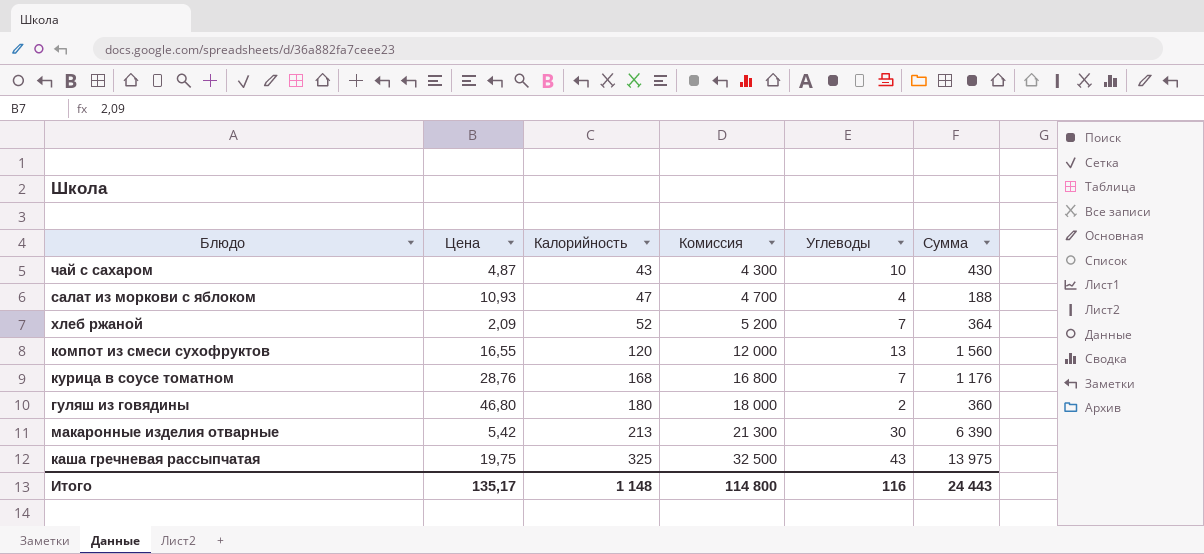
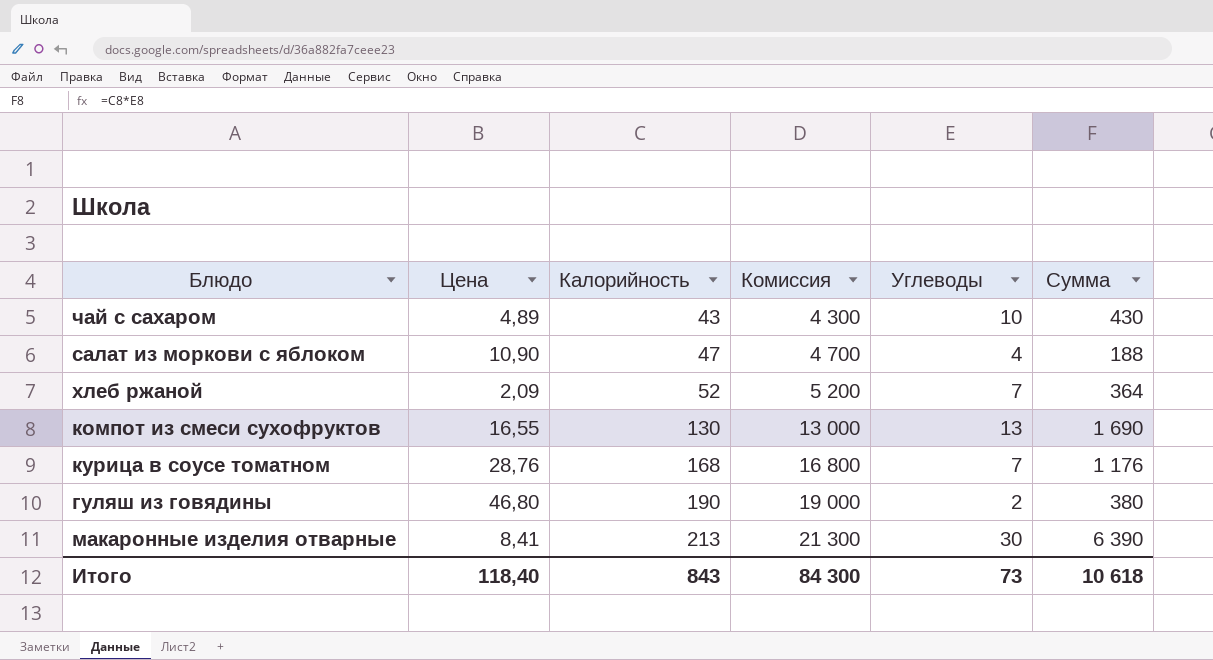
row каша гречневая рассыпчатая: 19,75 | 325 | 32 500 | 43 | 13 975 -> none
чай с сахаром | Цена: 4,87 -> 4,89
салат из моркови с яблоком | Цена: 10,93 -> 10,90
компот из смеси сухофруктов | Калорийность: 120 -> 130
компот из смеси сухофруктов | Комиссия: 12 000 -> 13 000
компот из смеси сухофруктов | Сумма: 1 560 -> 1 690
гуляш из говядины | Калорийность: 180 -> 190
гуляш из говядины | Комиссия: 18 000 -> 19 000
гуляш из говядины | Сумма: 360 -> 380
макаронные изделия отварные | Цена: 5,42 -> 8,41
Итого | Цена: 135,17 -> 118,40
Итого | Калорийность: 1 148 -> 843
Итого | Комиссия: 114 800 -> 84 300
Итого | Углеводы: 116 -> 73
Итого | Сумма: 24 443 -> 10 618

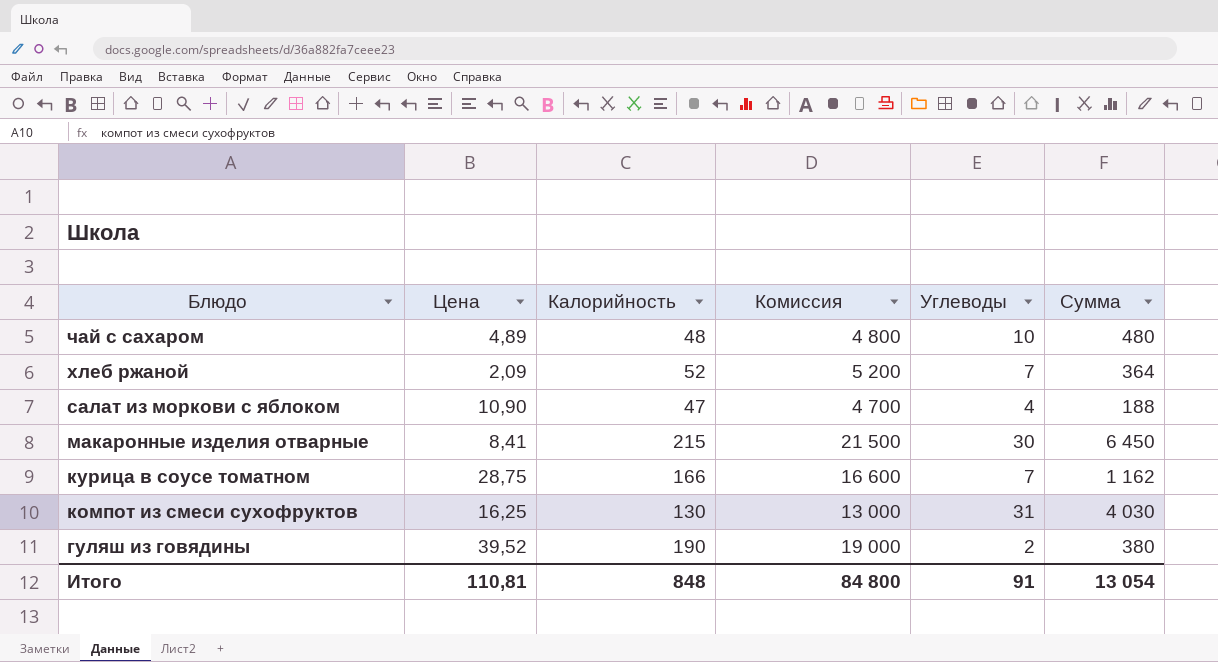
row order: Калорийность ascending -> Блюдо descending
чай с сахаром | Калорийность: 43 -> 48
чай с сахаром | Комиссия: 4 300 -> 4 800
чай с сахаром | Сумма: 430 -> 480
макаронные изделия отварные | Калорийность: 213 -> 215
макаронные изделия отварные | Комиссия: 21 300 -> 21 500
макаронные изделия отварные | Сумма: 6 390 -> 6 450
курица в соусе томатном | Цена: 28,76 -> 28,75
курица в соусе томатном | Калорийность: 168 -> 166
курица в соусе томатном | Комиссия: 16 800 -> 16 600
курица в соусе томатном | Сумма: 1 176 -> 1 162
компот из смеси сухофруктов | Цена: 16,55 -> 16,25
компот из смеси сухофруктов | Углеводы: 13 -> 31
компот из смеси сухофруктов | Сумма: 1 690 -> 4 030
гуляш из говядины | Цена: 46,80 -> 39,52
Итого | Цена: 118,40 -> 110,81
Итого | Калорийность: 843 -> 848
Итого | Комиссия: 84 300 -> 84 800
Итого | Углеводы: 73 -> 91
Итого | Сумма: 10 618 -> 13 054

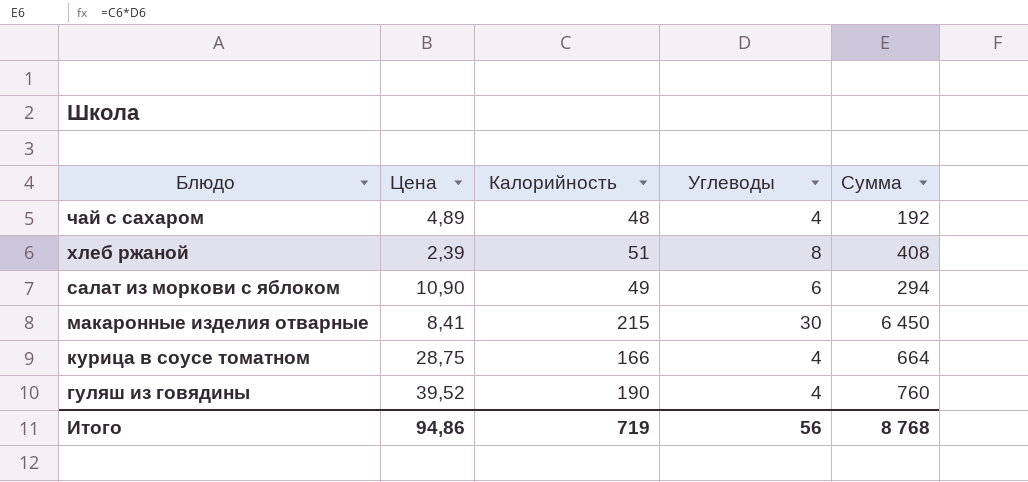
column Комиссия | formula: [Калорийность] * 100 -> none
row компот из смеси сухофруктов: 16,25 | 130 | 13 000 | 31 | 4 030 -> none
чай с сахаром | Углеводы: 10 -> 4
чай с сахаром | Сумма: 480 -> 192
хлеб ржаной | Цена: 2,09 -> 2,39
хлеб ржаной | Калорийность: 52 -> 51
хлеб ржаной | Углеводы: 7 -> 8
хлеб ржаной | Сумма: 364 -> 408
салат из моркови с яблоком | Калорийность: 47 -> 49
салат из моркови с яблоком | Углеводы: 4 -> 6
салат из моркови с яблоком | Сумма: 188 -> 294
курица в соусе томатном | Углеводы: 7 -> 4
курица в соусе томатном | Сумма: 1 162 -> 664
гуляш из говядины | Углеводы: 2 -> 4
гуляш из говядины | Сумма: 380 -> 760
Итого | Цена: 110,81 -> 94,86
Итого | Калорийность: 848 -> 719
Итого | Углеводы: 91 -> 56
Итого | Сумма: 13 054 -> 8 768

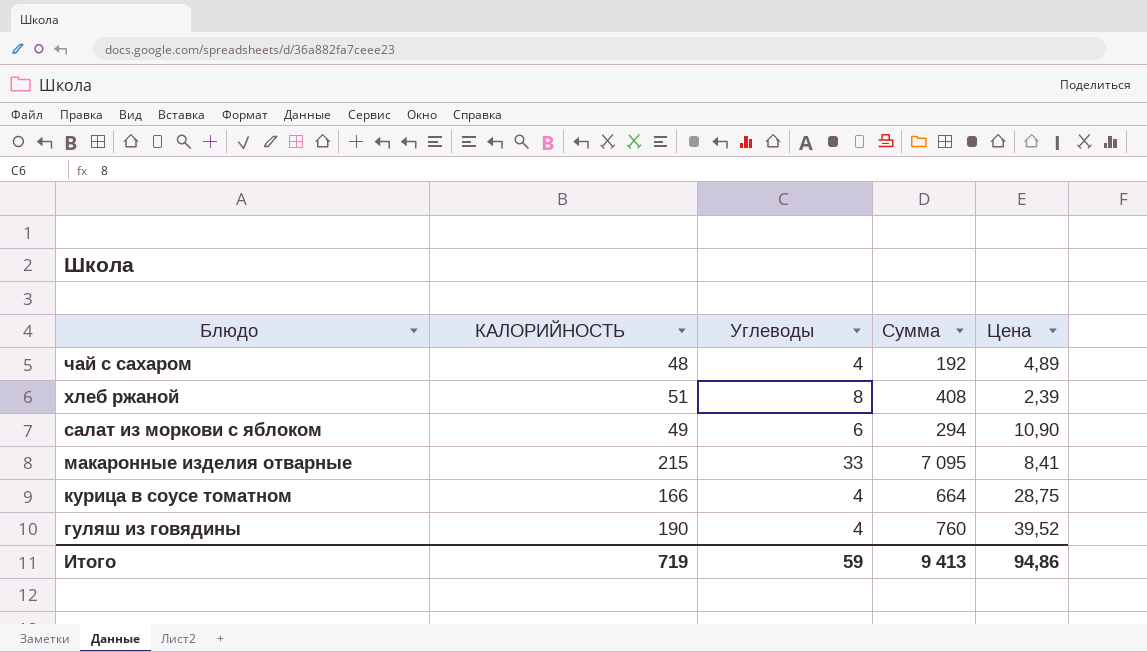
column name: Калорийность -> КАЛОРИЙНОСТЬ
column Цена | position: 2 -> 5
макаронные изделия отварные | Углеводы: 30 -> 33
макаронные изделия отварные | Сумма: 6 450 -> 7 095
Итого | Углеводы: 56 -> 59
Итого | Сумма: 8 768 -> 9 413

